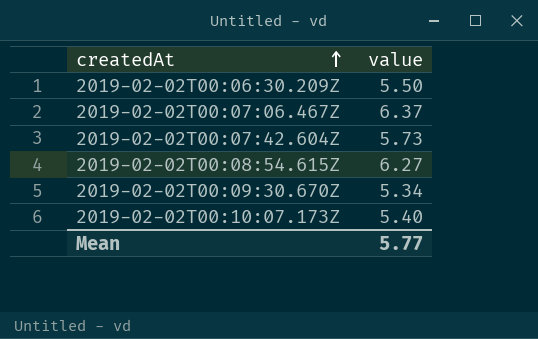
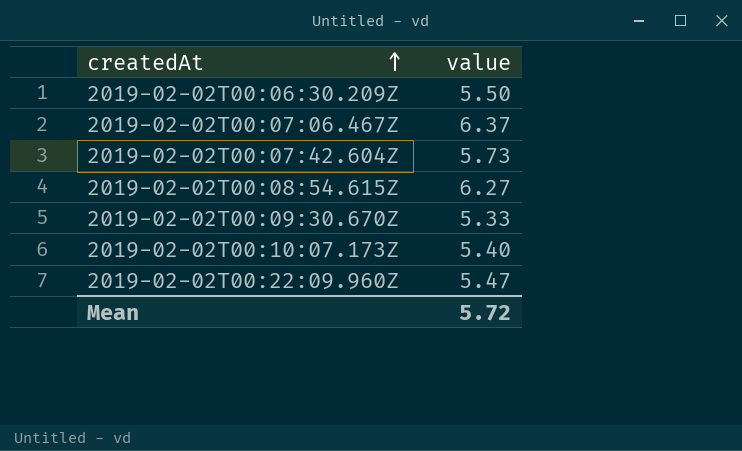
2019-02-02T00:09:30.670Z | value: 5.34 -> 5.33
row 2019-02-02T00:22:09.960Z: none -> 5.47
Mean | value: 5.77 -> 5.72

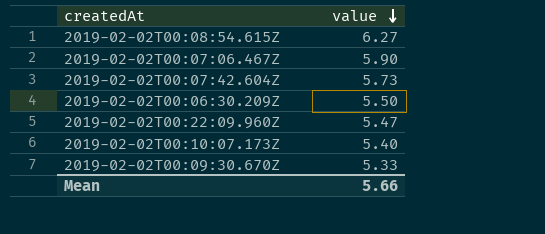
row order: createdAt ascending -> value descending
2019-02-02T00:07:06.467Z | value: 6.37 -> 5.90
Mean | value: 5.72 -> 5.66

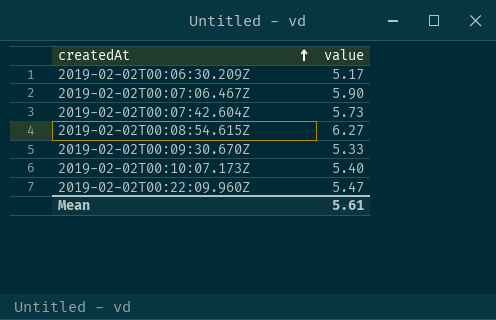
row order: value descending -> createdAt ascending
2019-02-02T00:06:30.209Z | value: 5.50 -> 5.17
Mean | value: 5.66 -> 5.61

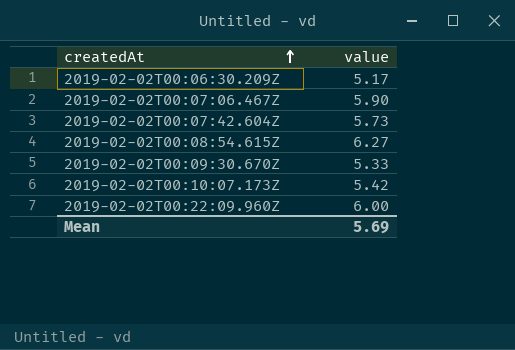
2019-02-02T00:10:07.173Z | value: 5.40 -> 5.42
2019-02-02T00:22:09.960Z | value: 5.47 -> 6.00
Mean | value: 5.61 -> 5.69

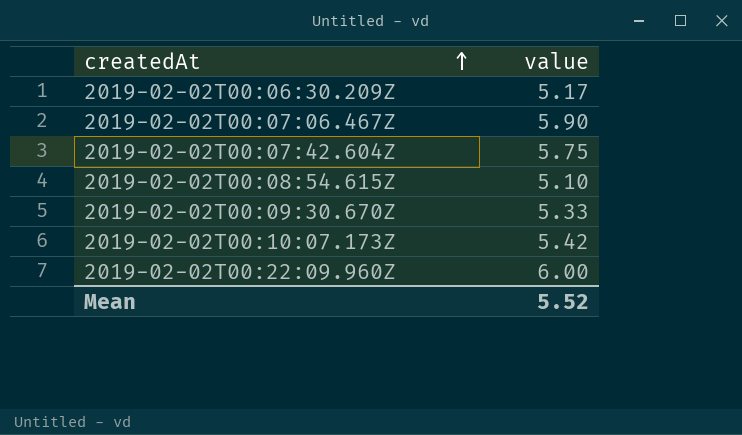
2019-02-02T00:07:42.604Z | value: 5.73 -> 5.75
2019-02-02T00:08:54.615Z | value: 6.27 -> 5.10
Mean | value: 5.69 -> 5.52

